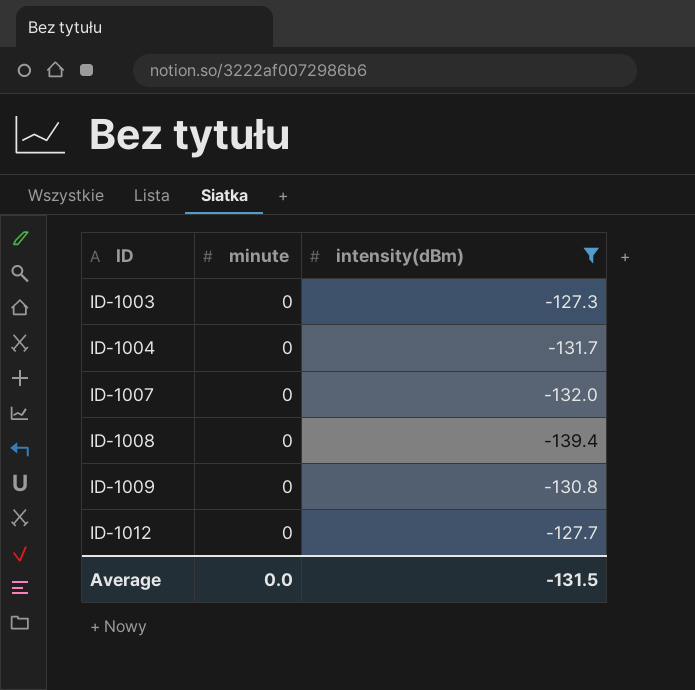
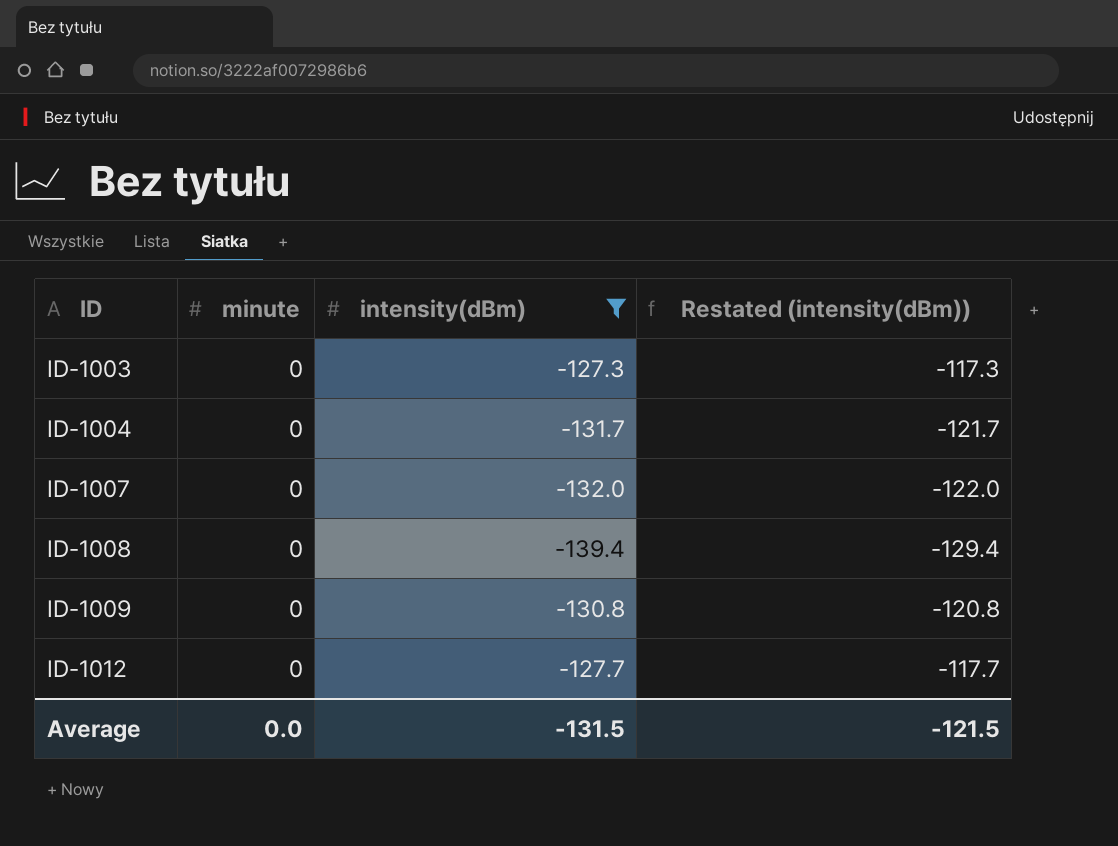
column Restated (intensity(dBm)) | formula: none -> [intensity(dBm)] + 10

